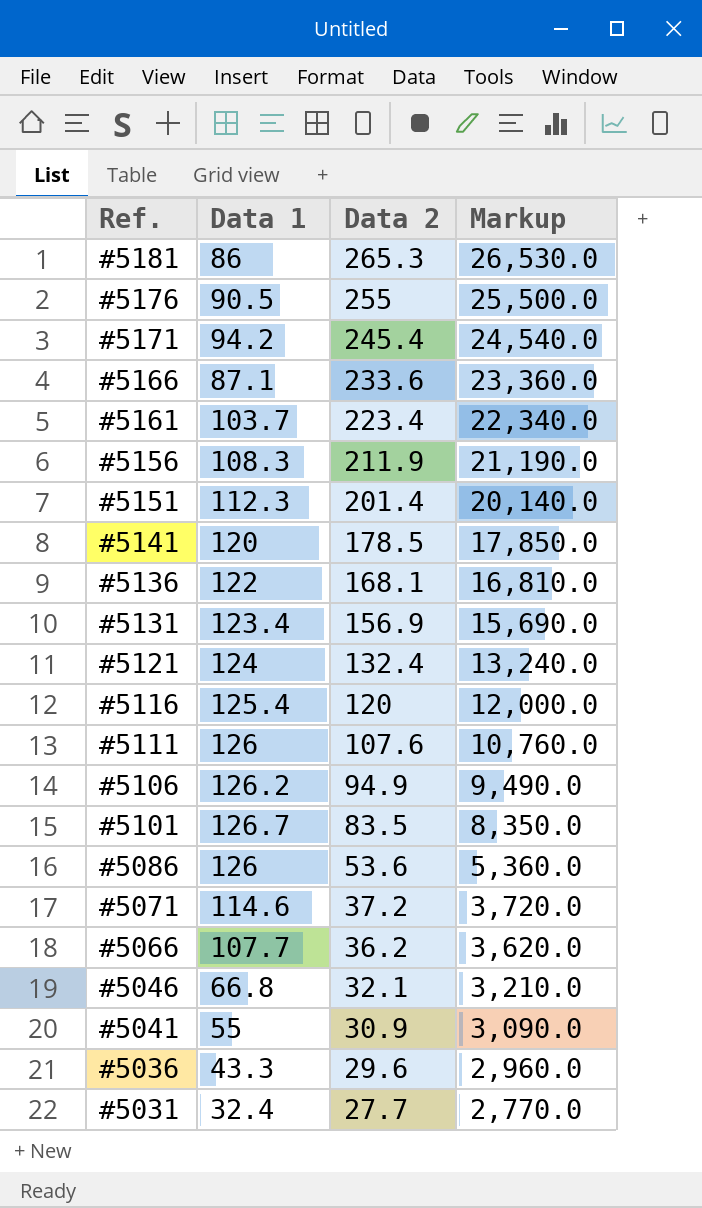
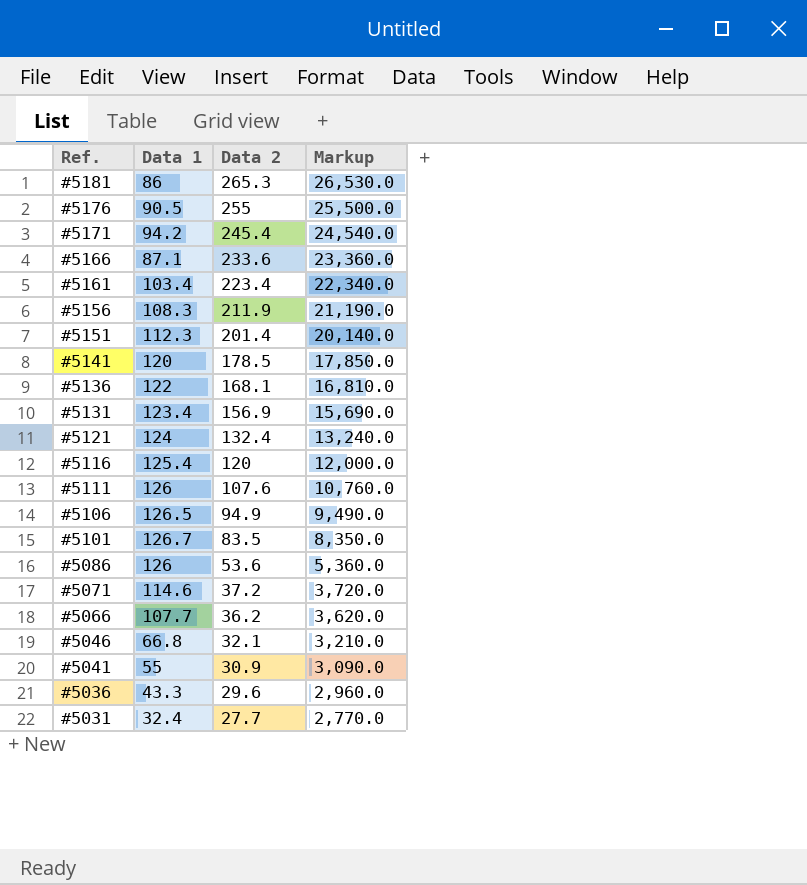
#5161 | Data 1: 103.7 -> 103.4
#5106 | Data 1: 126.2 -> 126.5

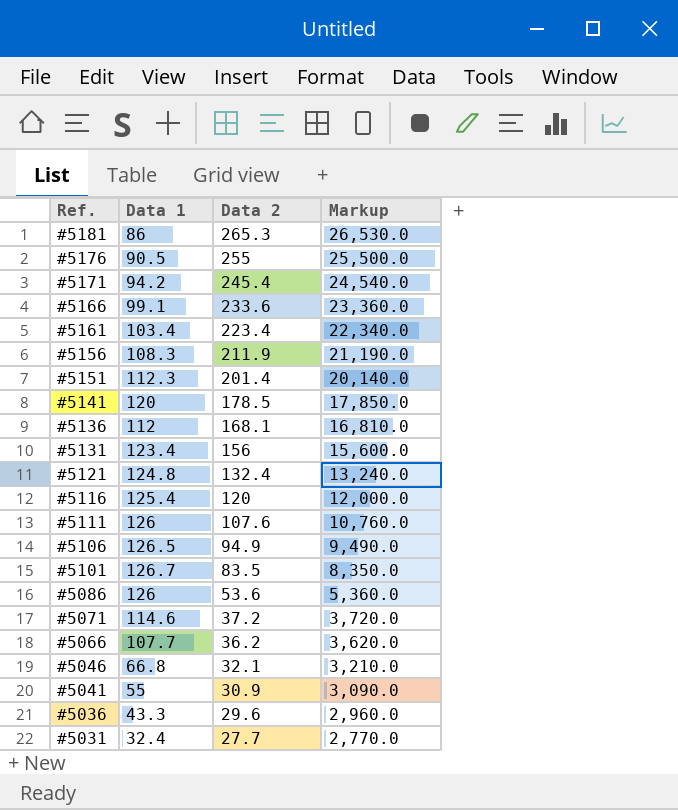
#5166 | Data 1: 87.1 -> 99.1
#5136 | Data 1: 122 -> 112
#5131 | Data 2: 156.9 -> 156
#5131 | Markup: 15,690.0 -> 15,600.0
#5121 | Data 1: 124 -> 124.8

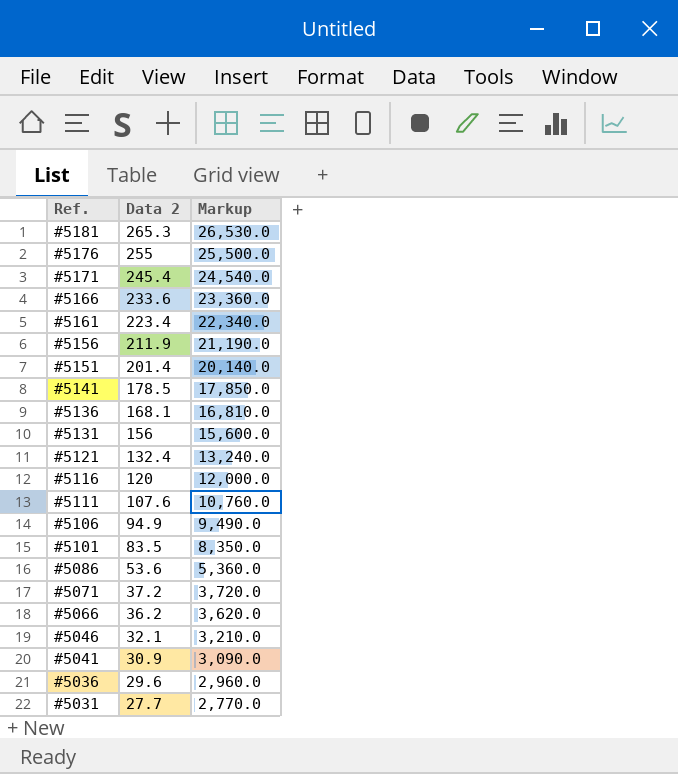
column Data 1 | position: 2 -> none

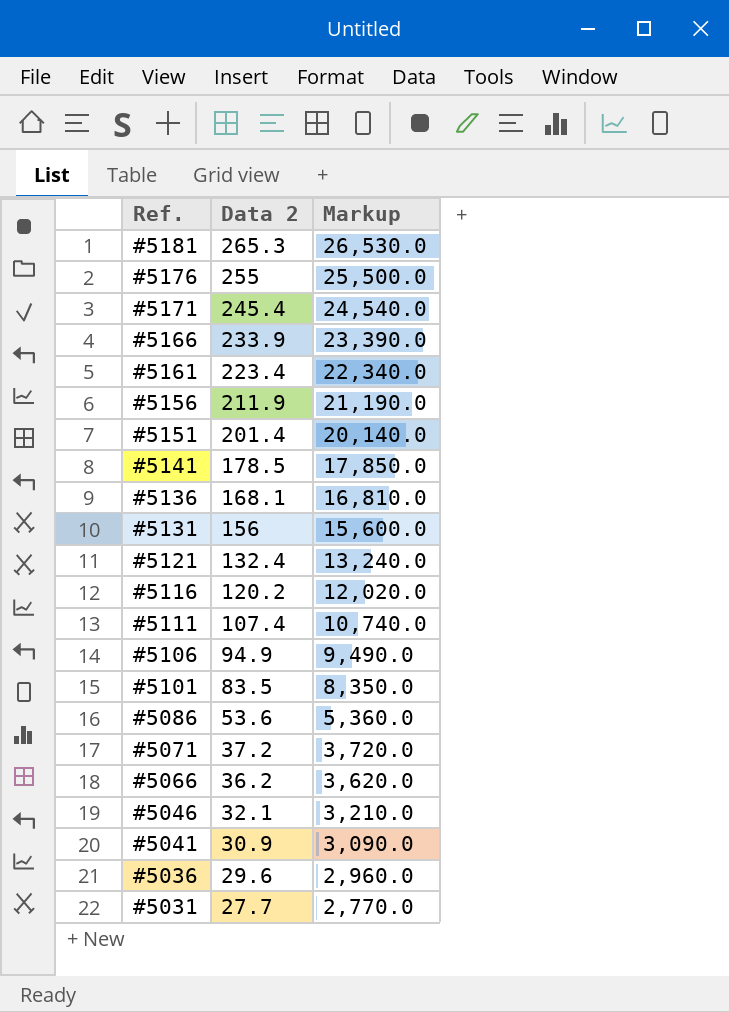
#5166 | Data 2: 233.6 -> 233.9
#5166 | Markup: 23,360.0 -> 23,390.0
#5116 | Data 2: 120 -> 120.2
#5116 | Markup: 12,000.0 -> 12,020.0
#5111 | Data 2: 107.6 -> 107.4
#5111 | Markup: 10,760.0 -> 10,740.0

